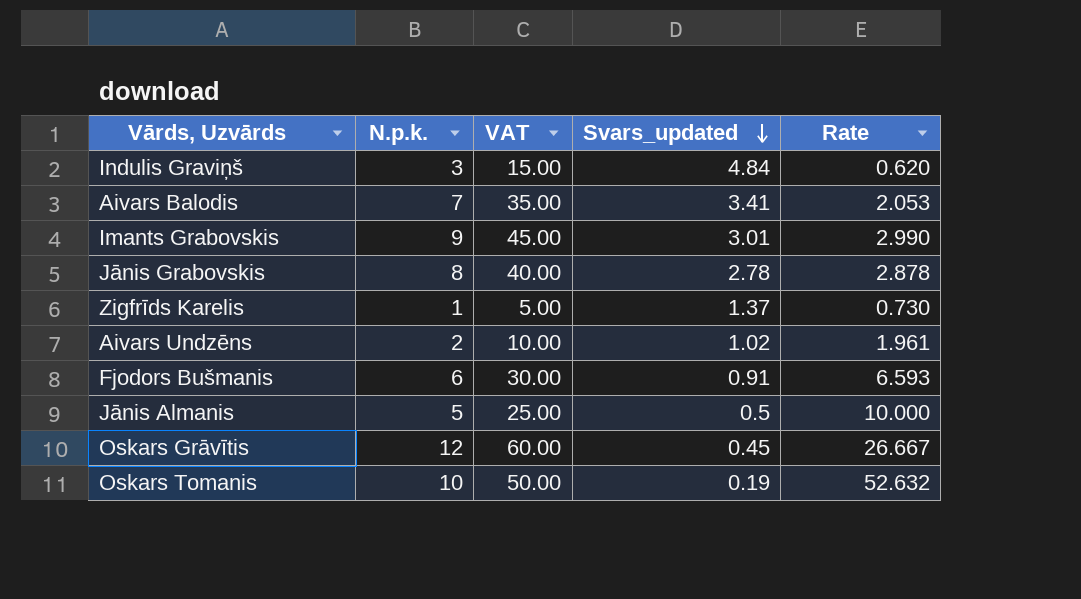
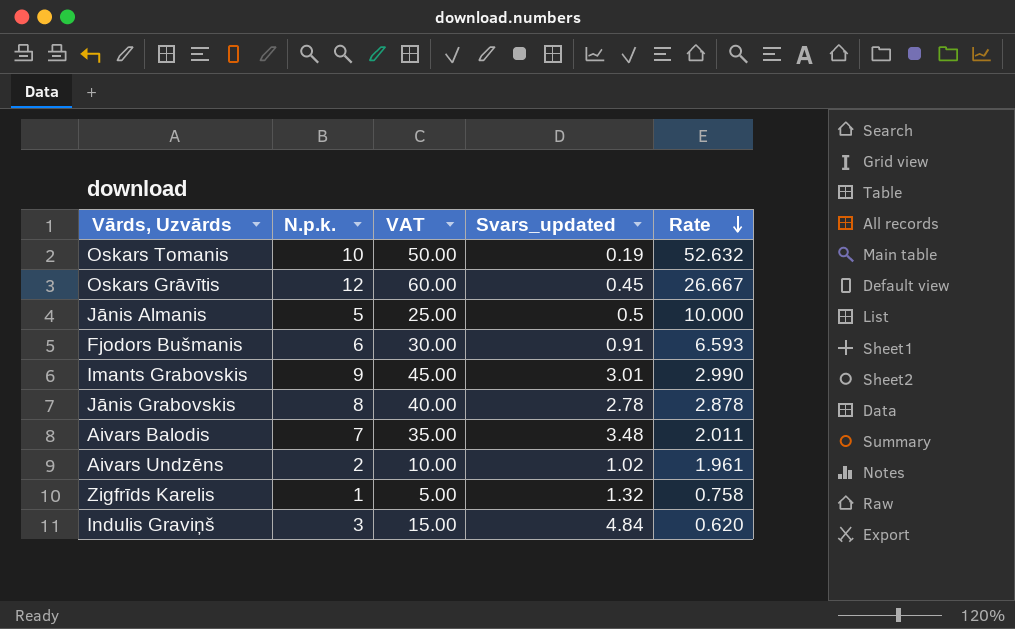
row order: Svars_updated descending -> Rate descending
Aivars Balodis | Svars_updated: 3.41 -> 3.48
Aivars Balodis | Rate: 2.053 -> 2.011
Zigfrīds Karelis | Svars_updated: 1.37 -> 1.32
Zigfrīds Karelis | Rate: 0.730 -> 0.758

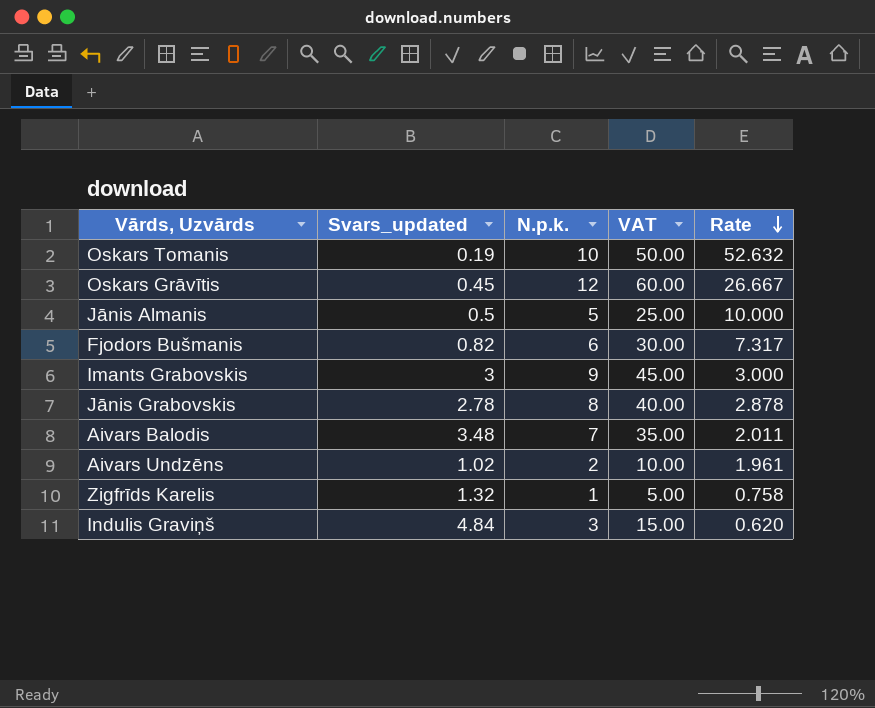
column Svars_updated | position: 4 -> 2
Fjodors Bušmanis | Svars_updated: 0.91 -> 0.82
Fjodors Bušmanis | Rate: 6.593 -> 7.317
Imants Grabovskis | Svars_updated: 3.01 -> 3
Imants Grabovskis | Rate: 2.990 -> 3.000

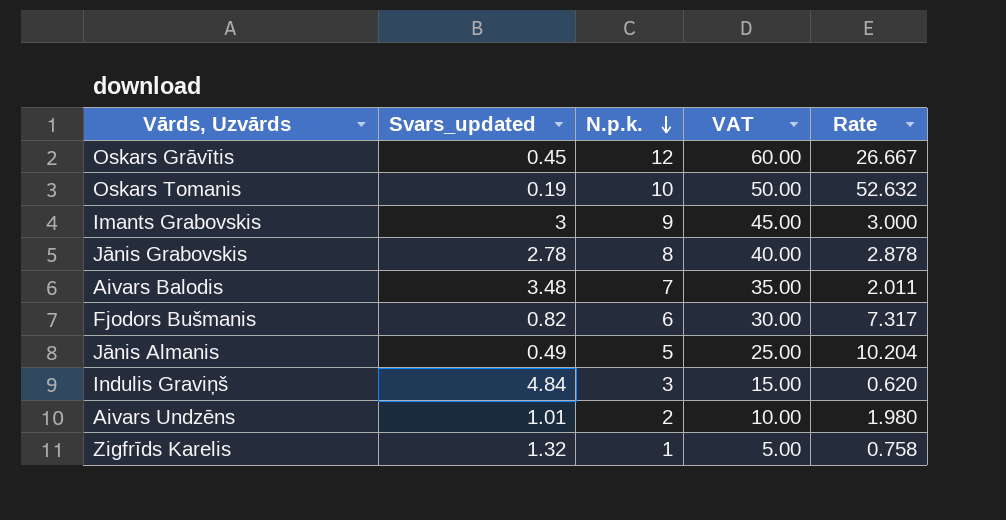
row order: Rate descending -> N.p.k. descending
Jānis Almanis | Svars_updated: 0.5 -> 0.49
Jānis Almanis | Rate: 10.000 -> 10.204
Aivars Undzēns | Svars_updated: 1.02 -> 1.01
Aivars Undzēns | Rate: 1.961 -> 1.980

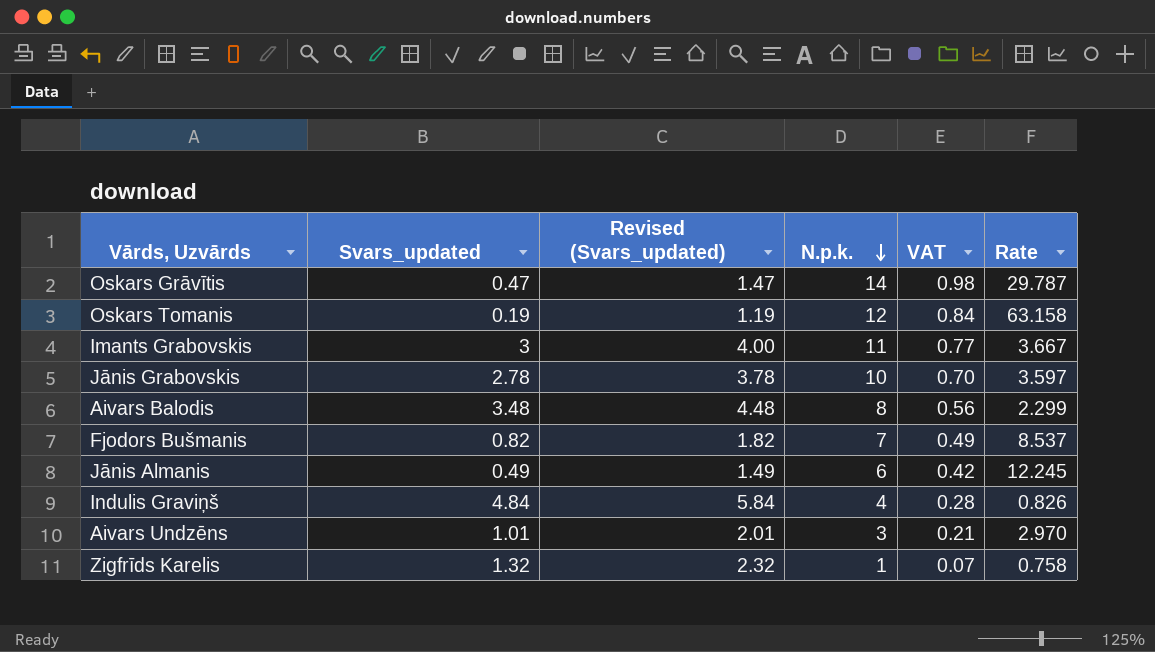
column Revised (Svars_updated) | formula: none -> [Svars_updated] + 1
column VAT | formula: [N.p.k.] * 5 -> [N.p.k.] * 0.07
Oskars Grāvītis | Svars_updated: 0.45 -> 0.47
Oskars Grāvītis | N.p.k.: 12 -> 14
Oskars Grāvītis | Rate: 26.667 -> 29.787
Oskars Tomanis | N.p.k.: 10 -> 12
Oskars Tomanis | Rate: 52.632 -> 63.158
Imants Grabovskis | N.p.k.: 9 -> 11
Imants Grabovskis | Rate: 3.000 -> 3.667
Jānis Grabovskis | N.p.k.: 8 -> 10
Jānis Grabovskis | Rate: 2.878 -> 3.597
Aivars Balodis | N.p.k.: 7 -> 8
Aivars Balodis | Rate: 2.011 -> 2.299
Fjodors Bušmanis | N.p.k.: 6 -> 7
Fjodors Bušmanis | Rate: 7.317 -> 8.537
Jānis Almanis | N.p.k.: 5 -> 6
Jānis Almanis | Rate: 10.204 -> 12.245
Indulis Graviņš | N.p.k.: 3 -> 4
Indulis Graviņš | Rate: 0.620 -> 0.826
Aivars Undzēns | N.p.k.: 2 -> 3
Aivars Undzēns | Rate: 1.980 -> 2.970

